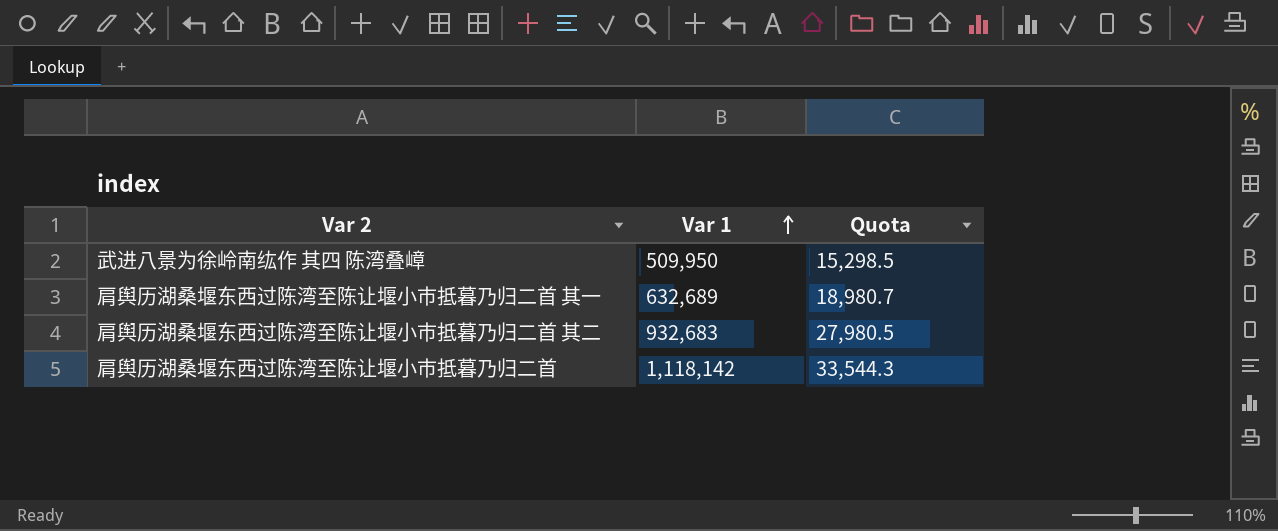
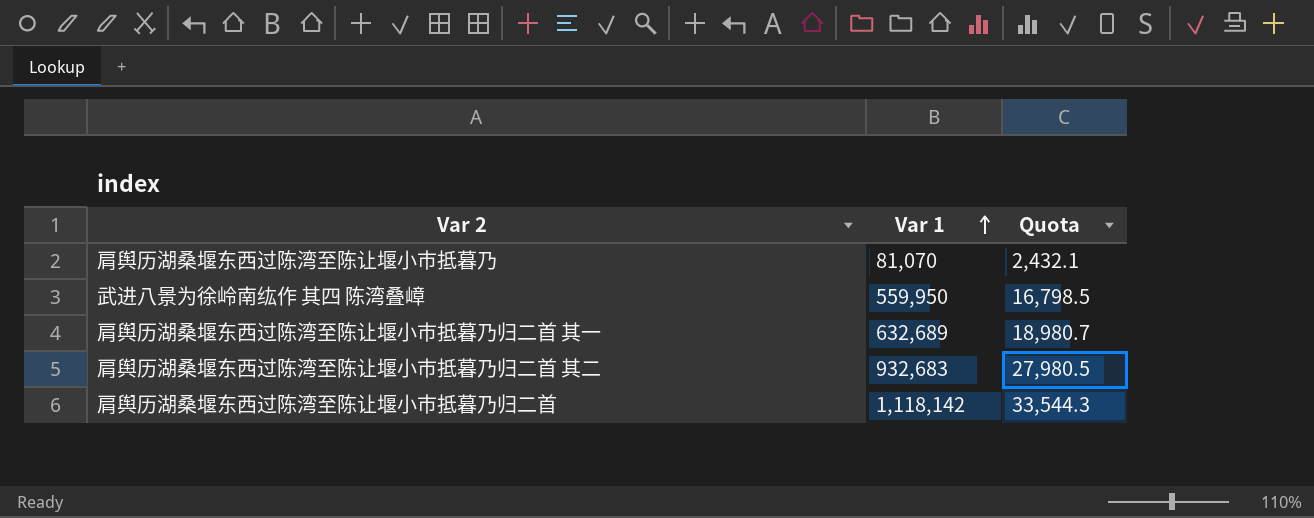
row 肩舆历湖桑堰东西过陈湾至陈让堰小市抵暮乃: none -> 81,070 | 2,432.1
武进八景为徐岭南纮作 其四 陈湾叠嶂 | Var 1: 509,950 -> 559,950
武进八景为徐岭南纮作 其四 陈湾叠嶂 | Quota: 15,298.5 -> 16,798.5

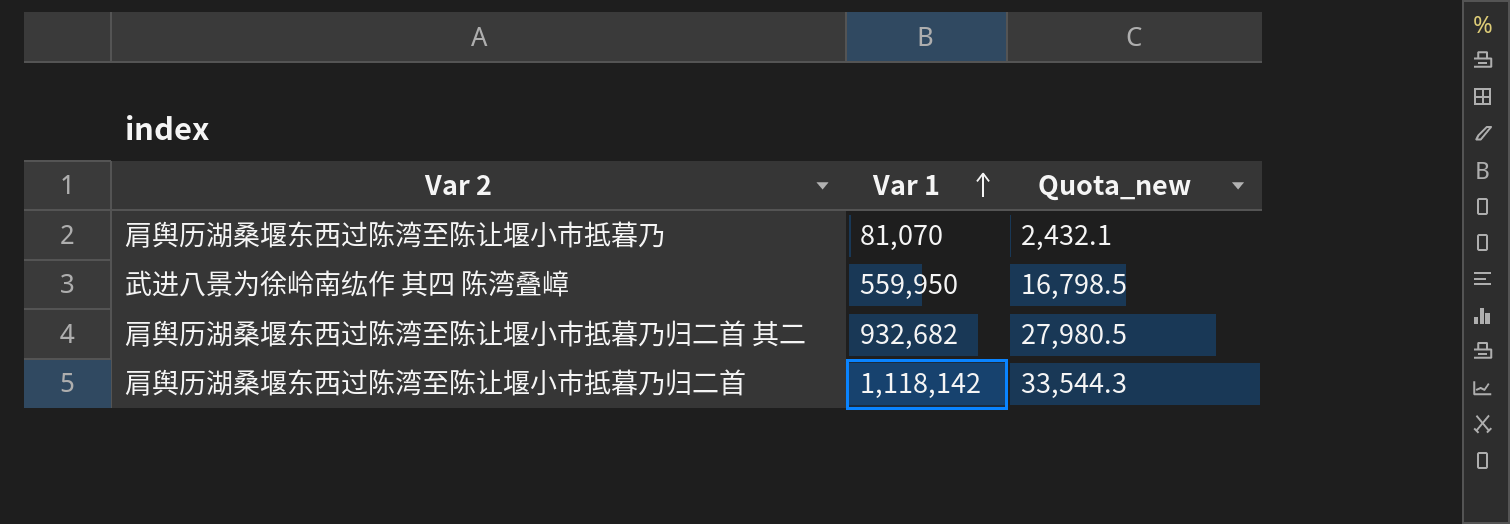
column name: Quota -> Quota_new
row 肩舆历湖桑堰东西过陈湾至陈让堰小市抵暮乃归二首 其一: 632,689 | 18,980.7 -> none
肩舆历湖桑堰东西过陈湾至陈让堰小市抵暮乃归二首 其二 | Var 1: 932,683 -> 932,682

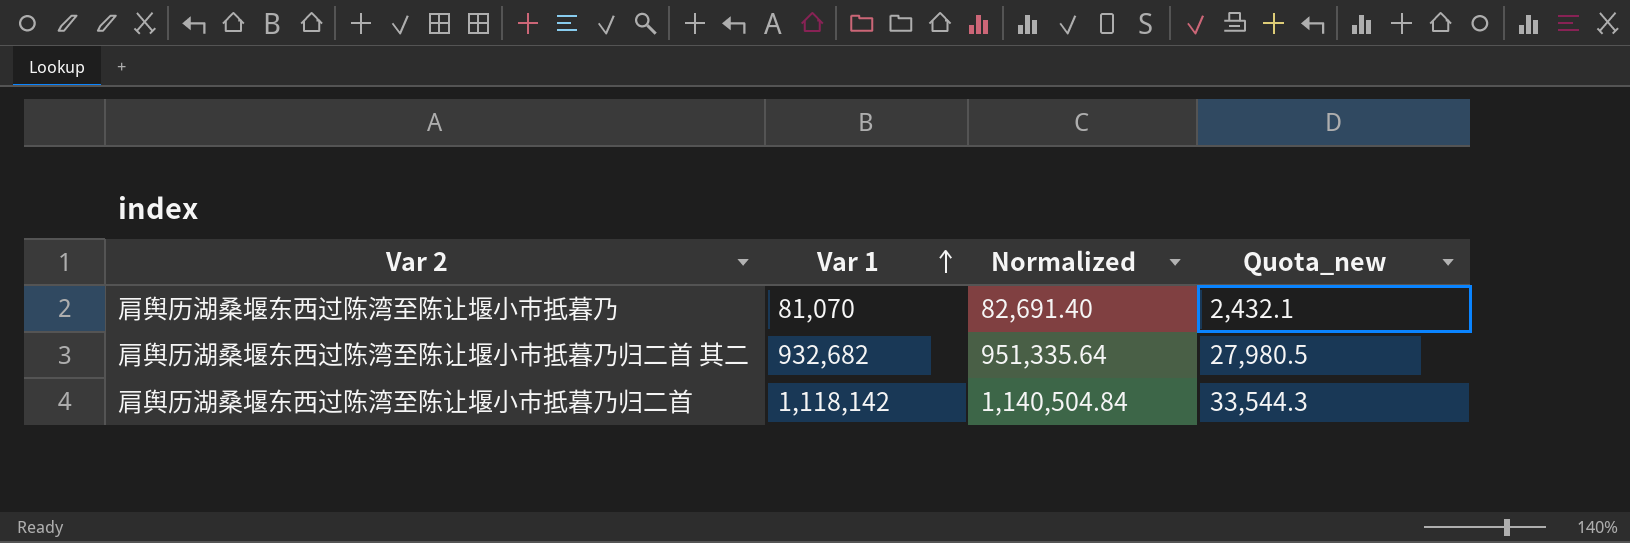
column Normalized | formula: none -> [Var 1] * 1.02
row 武进八景为徐岭南纮作 其四 陈湾叠嶂: 559,950 | 16,798.5 -> none

